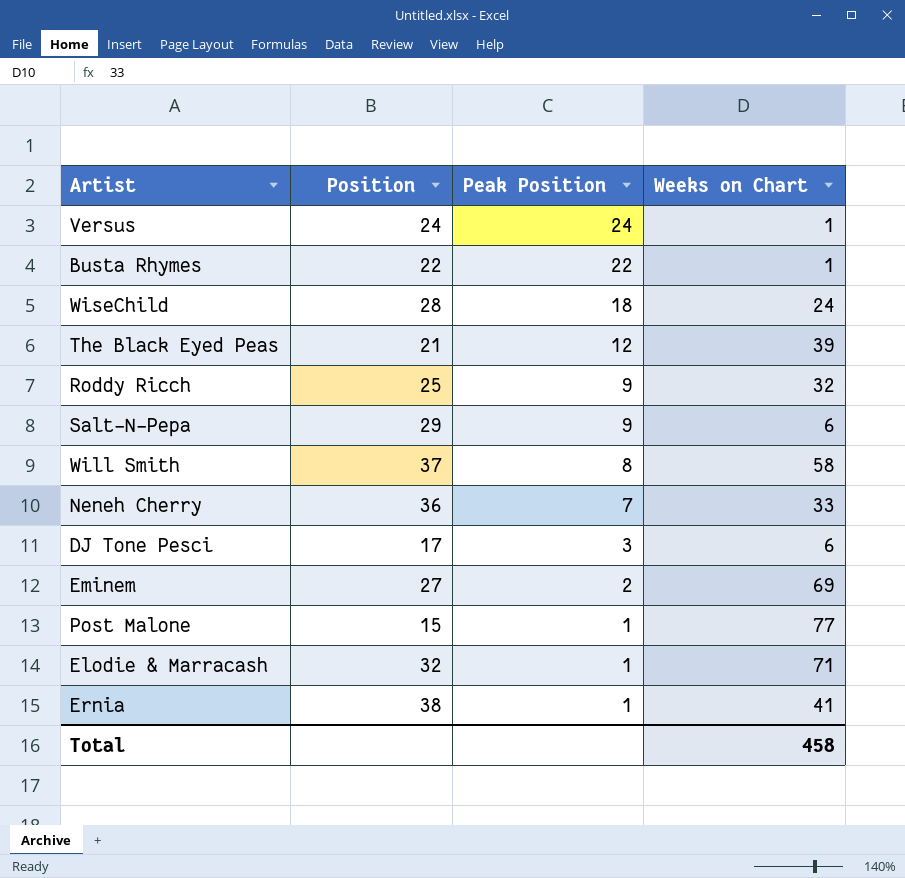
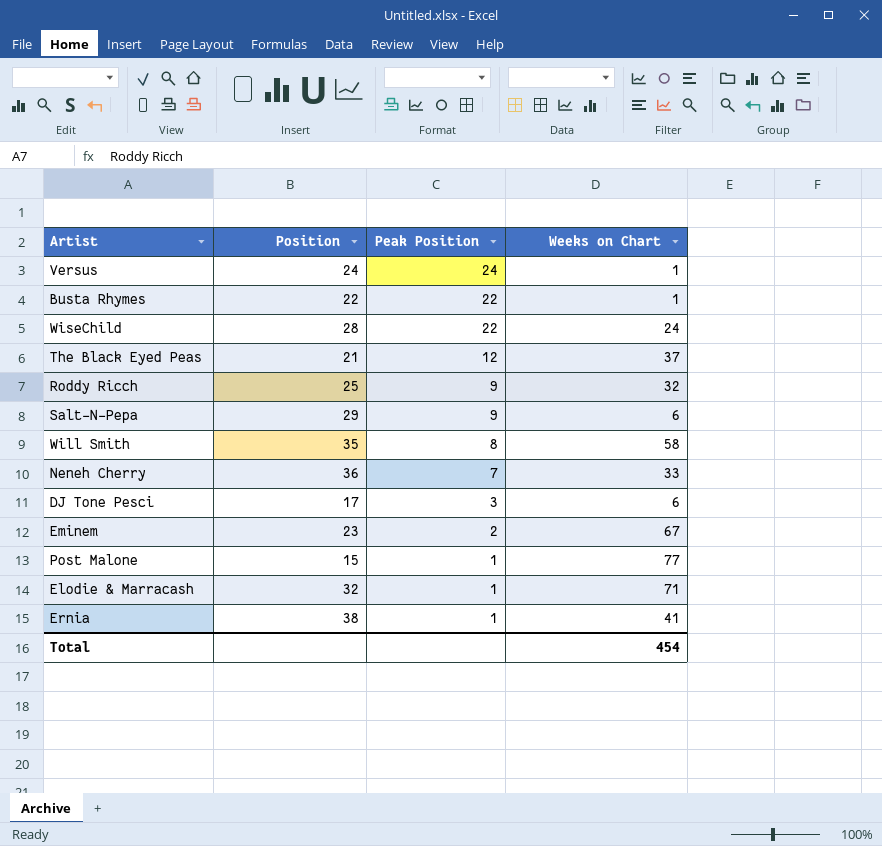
WiseChild | Peak Position: 18 -> 22
The Black Eyed Peas | Weeks on Chart: 39 -> 37
Will Smith | Position: 37 -> 35
Eminem | Position: 27 -> 23
Eminem | Weeks on Chart: 69 -> 67
Total | Weeks on Chart: 458 -> 454

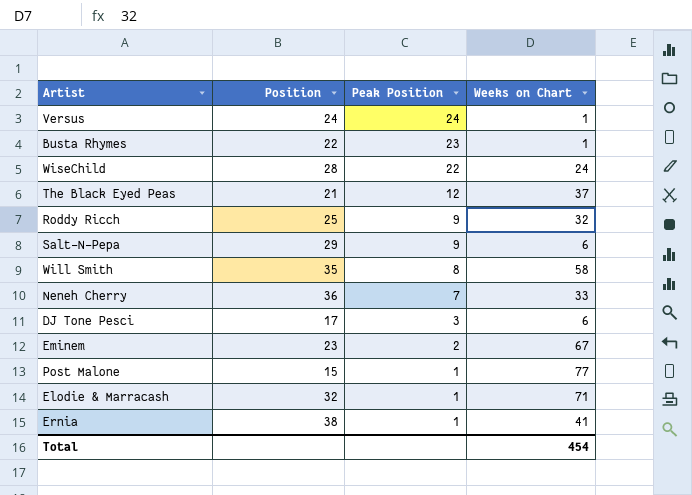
Busta Rhymes | Peak Position: 22 -> 23

